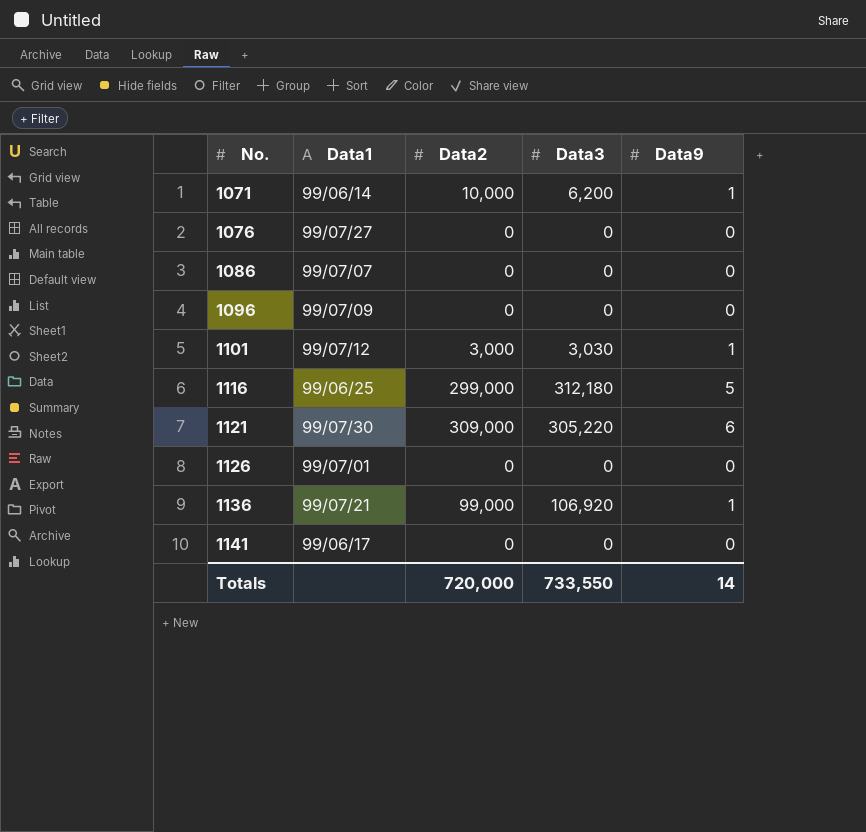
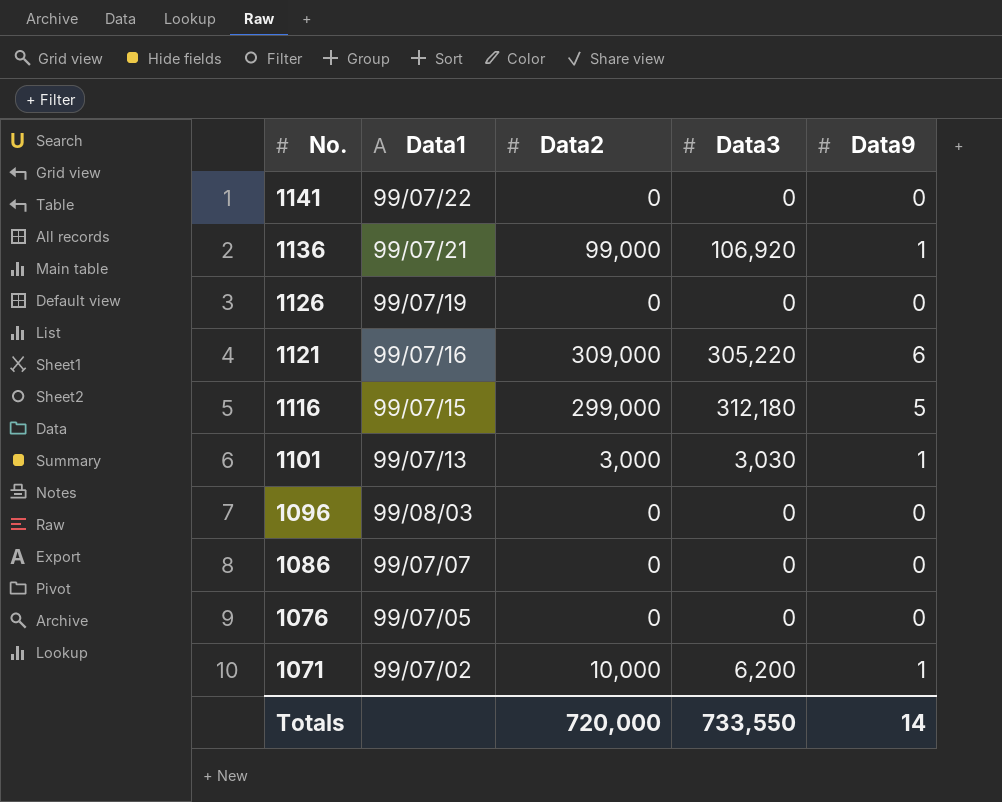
row order: No. ascending -> No. descending
1141 | Data1: 99/06/17 -> 99/07/22
1126 | Data1: 99/07/01 -> 99/07/19
1121 | Data1: 99/07/30 -> 99/07/16
1116 | Data1: 99/06/25 -> 99/07/15
1101 | Data1: 99/07/12 -> 99/07/13
1096 | Data1: 99/07/09 -> 99/08/03
1076 | Data1: 99/07/27 -> 99/07/05
1071 | Data1: 99/06/14 -> 99/07/02

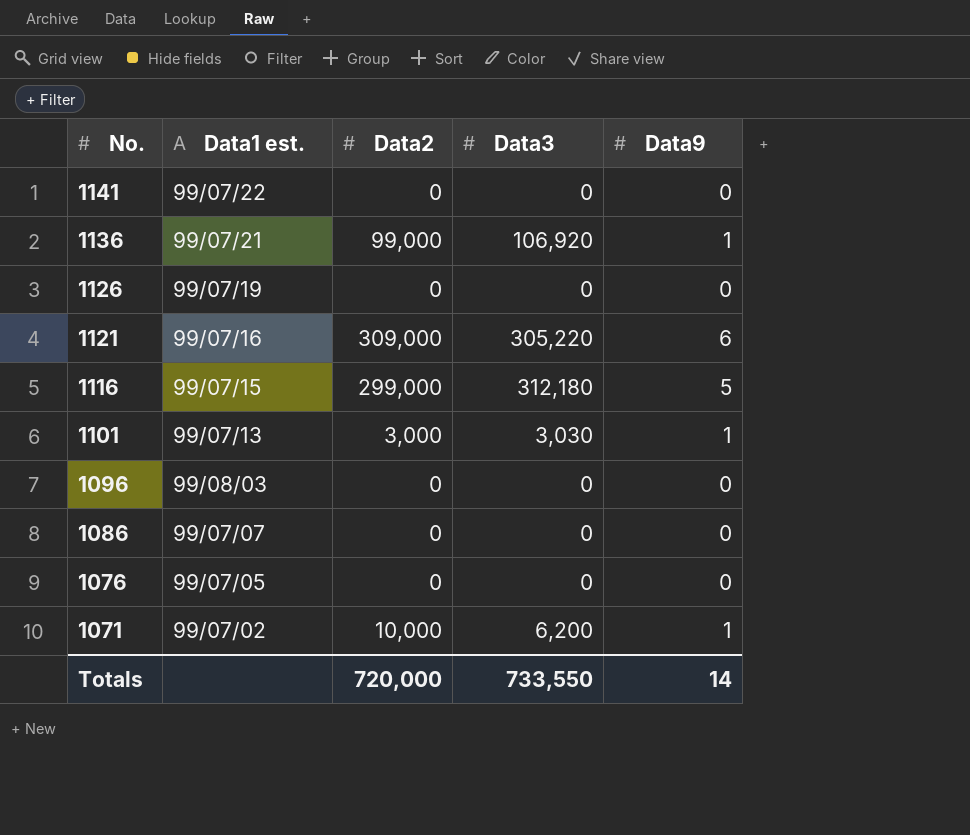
column name: Data1 -> Data1 est.

